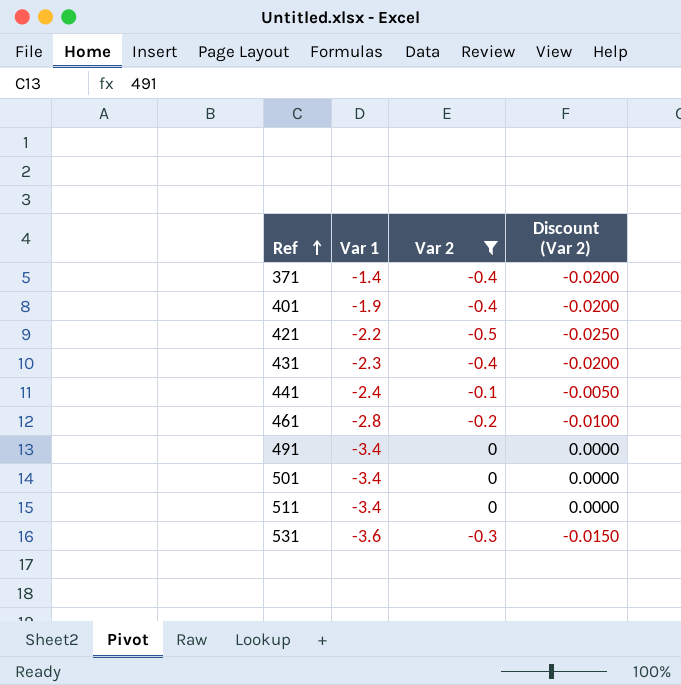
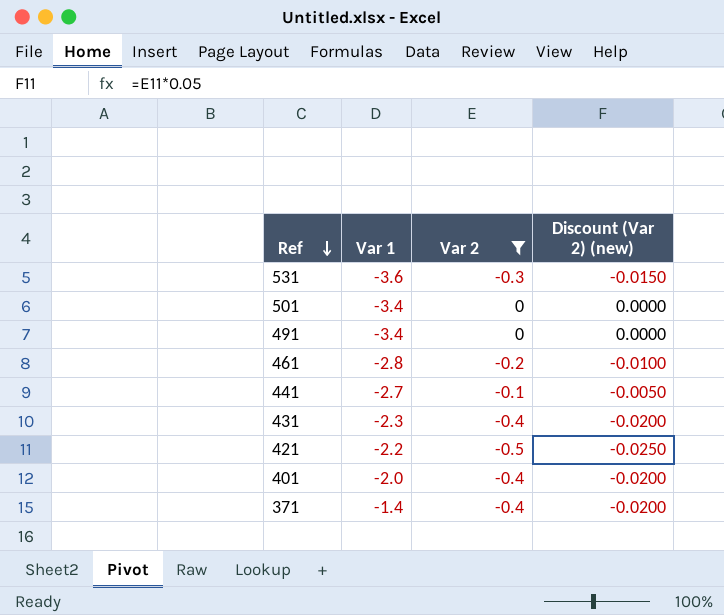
row order: Ref ascending -> Ref descending
column name: Discount (Var 2) -> Discount (Var 2) (new)
row 511: -3.4 | 0 | 0.0000 -> none
441 | Var 1: -2.4 -> -2.7
401 | Var 1: -1.9 -> -2.0

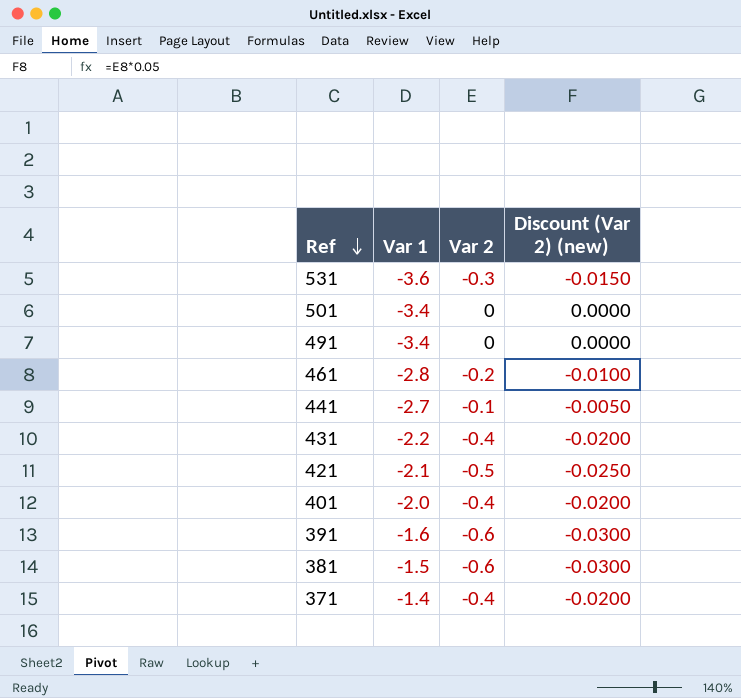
filter: Var 2 != -0.6 -> none
431 | Var 1: -2.3 -> -2.2
421 | Var 1: -2.2 -> -2.1

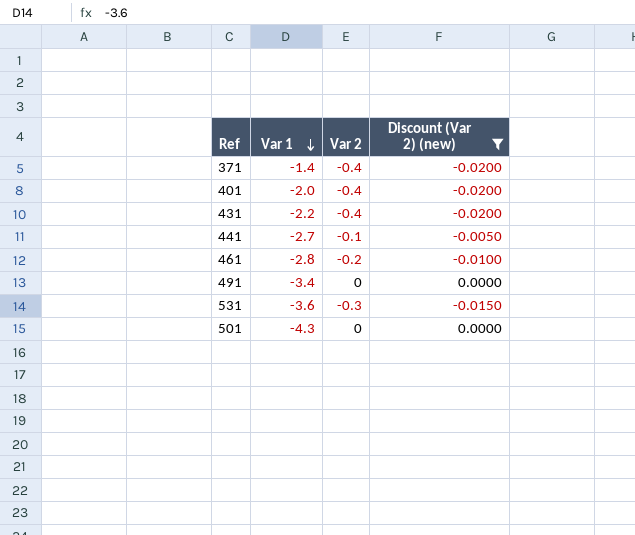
filter: none -> Discount (Var 2) (new) >= -0.0200
row order: Ref descending -> Var 1 descending
501 | Var 1: -3.4 -> -4.3

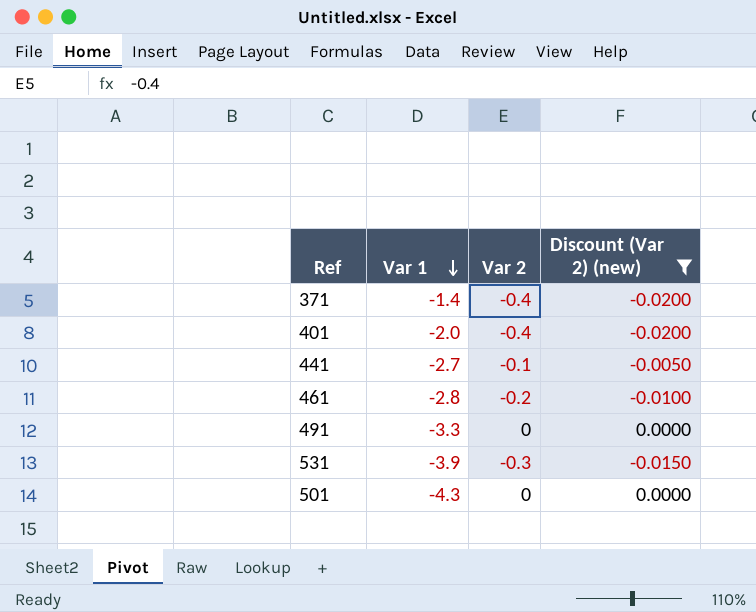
row 431: -2.2 | -0.4 | -0.0200 -> none
491 | Var 1: -3.4 -> -3.3
531 | Var 1: -3.6 -> -3.9

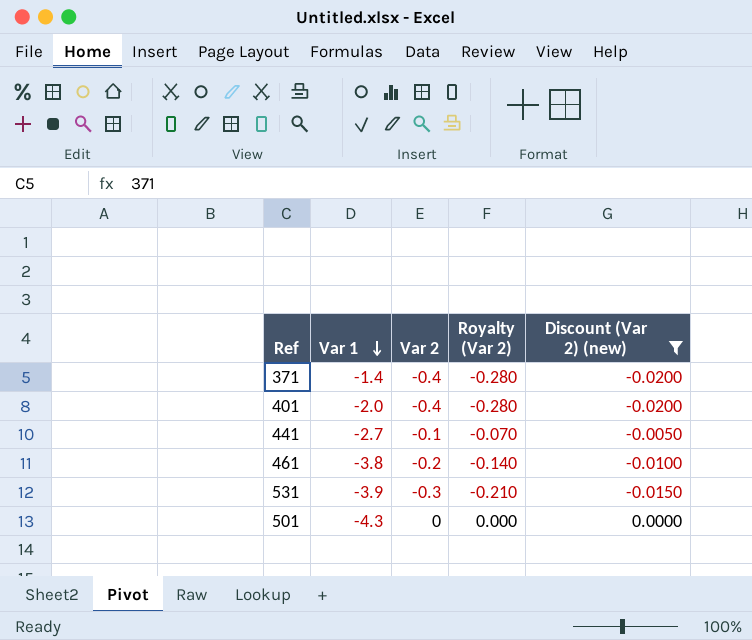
column Royalty (Var 2) | formula: none -> [Var 2] * 0.7
row 491: -3.3 | 0 | 0.0000 -> none
461 | Var 1: -2.8 -> -3.8

